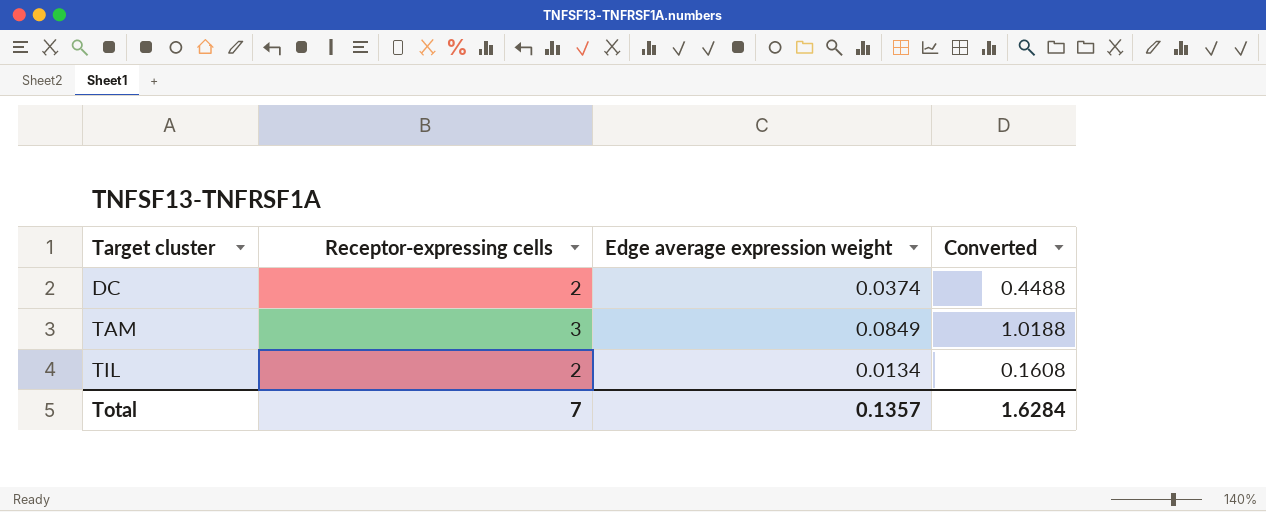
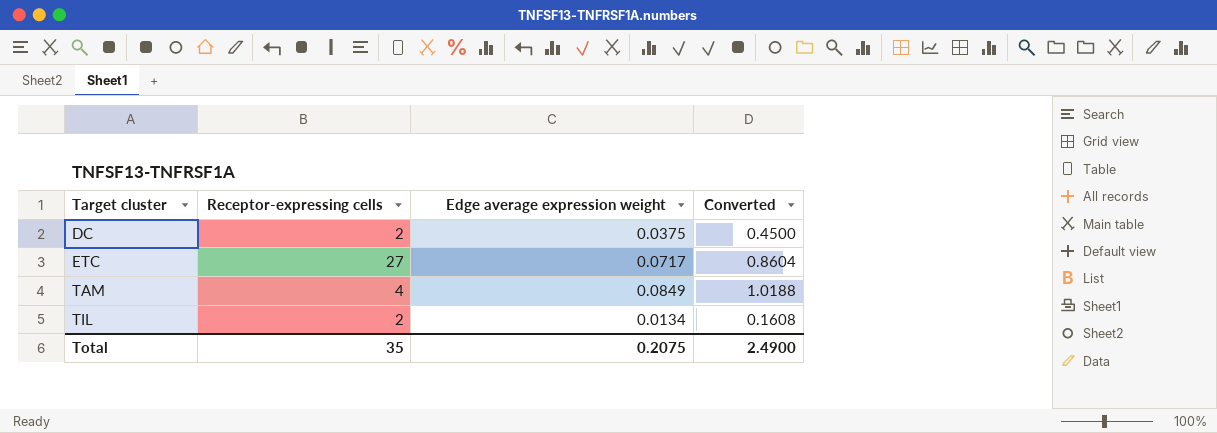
DC | Edge average expression weight: 0.0374 -> 0.0375
DC | Converted: 0.4488 -> 0.4500
row ETC: none -> 27 | 0.0717 | 0.8604
TAM | Receptor-expressing cells: 3 -> 4
Total | Receptor-expressing cells: 7 -> 35
Total | Edge average expression weight: 0.1357 -> 0.2075
Total | Converted: 1.6284 -> 2.4900

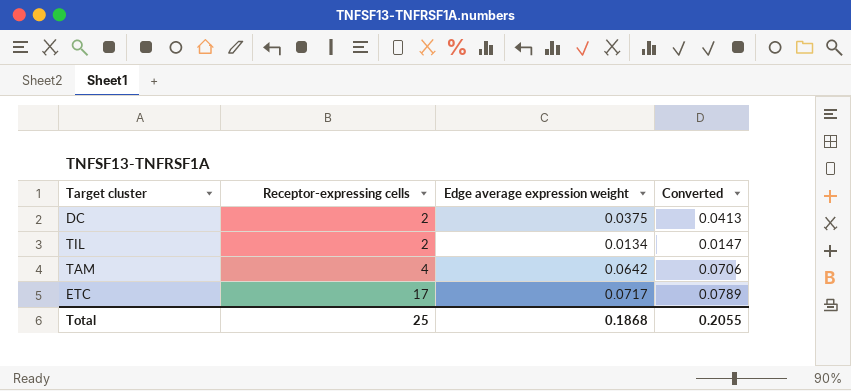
row order: Target cluster ascending -> Receptor-expressing cells ascending
column Converted | formula: [Edge average expression weight] * 12 -> [Edge average expression weight] * 1.1
TAM | Edge average expression weight: 0.0849 -> 0.0642
ETC | Receptor-expressing cells: 27 -> 17
Total | Receptor-expressing cells: 35 -> 25
Total | Edge average expression weight: 0.2075 -> 0.1868
Total | Converted: 2.4900 -> 0.2055

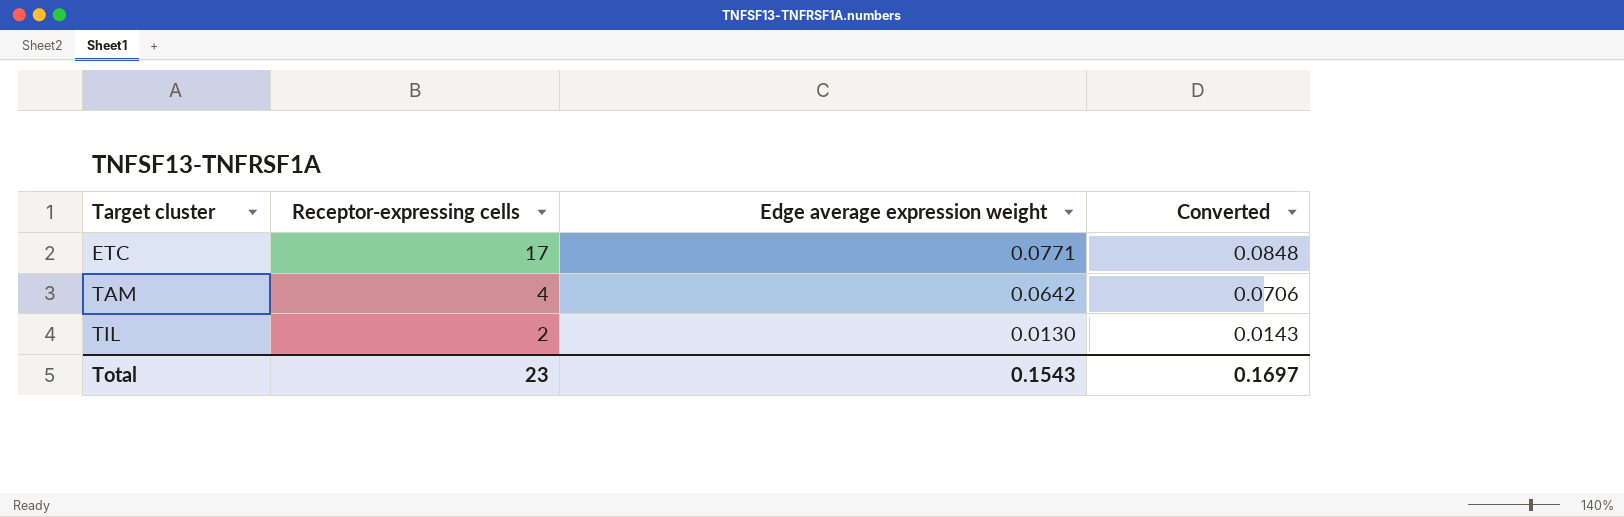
row order: Receptor-expressing cells ascending -> Target cluster ascending
row DC: 2 | 0.0375 | 0.0413 -> none
ETC | Edge average expression weight: 0.0717 -> 0.0771
ETC | Converted: 0.0789 -> 0.0848
TIL | Edge average expression weight: 0.0134 -> 0.0130
TIL | Converted: 0.0147 -> 0.0143
Total | Receptor-expressing cells: 25 -> 23
Total | Edge average expression weight: 0.1868 -> 0.1543
Total | Converted: 0.2055 -> 0.1697

